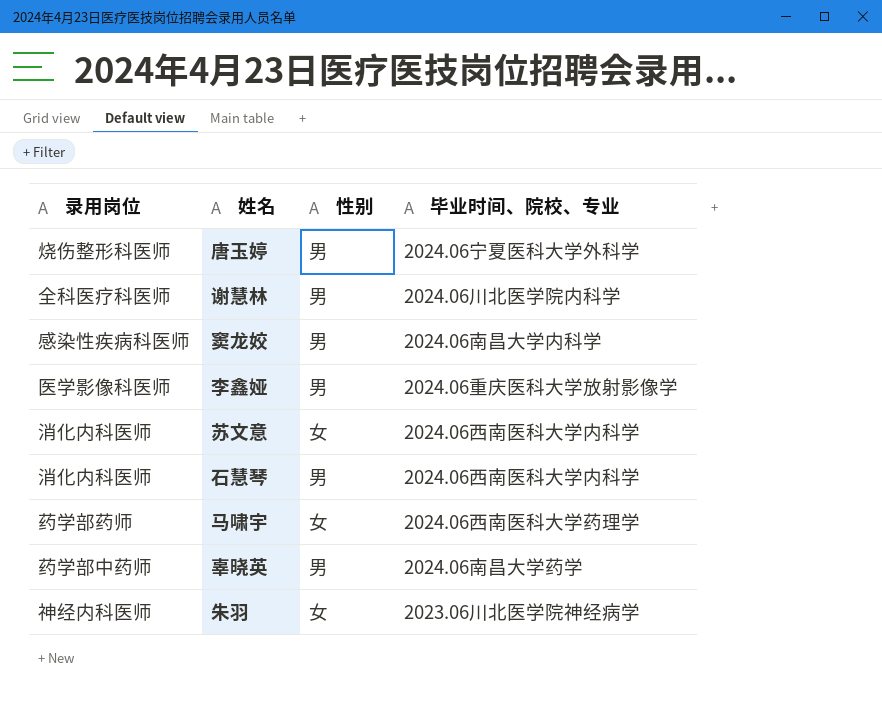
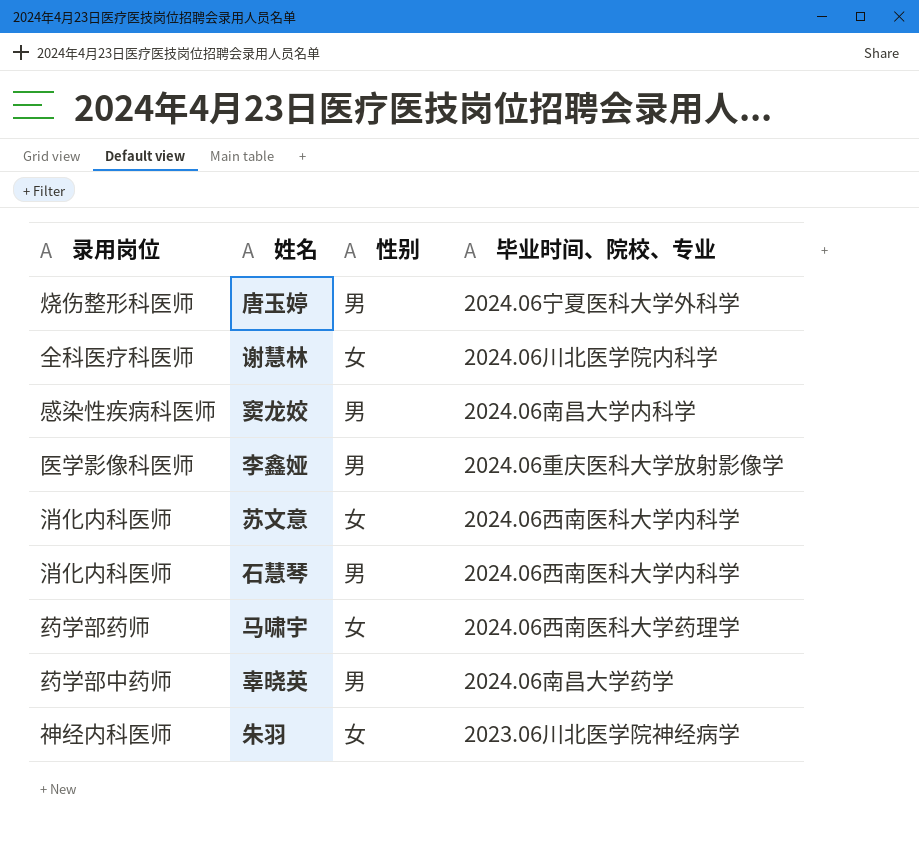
谢慧林 | 性别: 男 -> 女

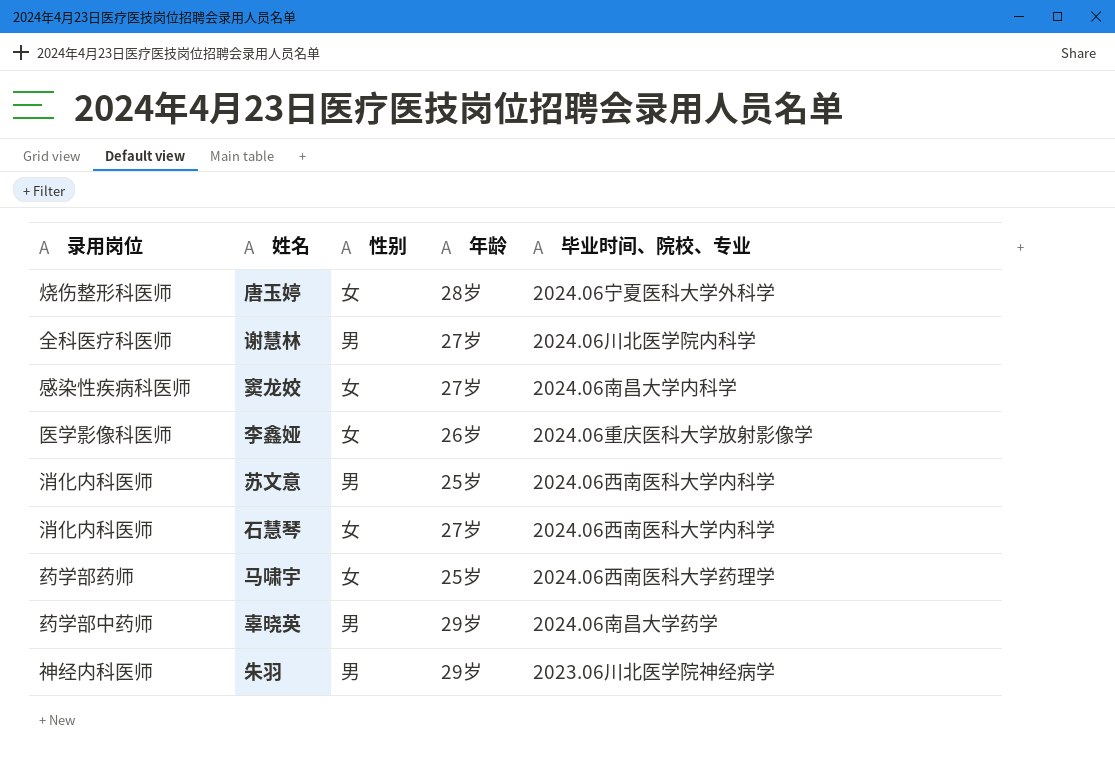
column 年龄 | position: none -> 4
唐玉婷 | 性别: 男 -> 女
谢慧林 | 性别: 女 -> 男
窦龙姣 | 性别: 男 -> 女
李鑫娅 | 性别: 男 -> 女
苏文意 | 性别: 女 -> 男
石慧琴 | 性别: 男 -> 女
朱羽 | 性别: 女 -> 男

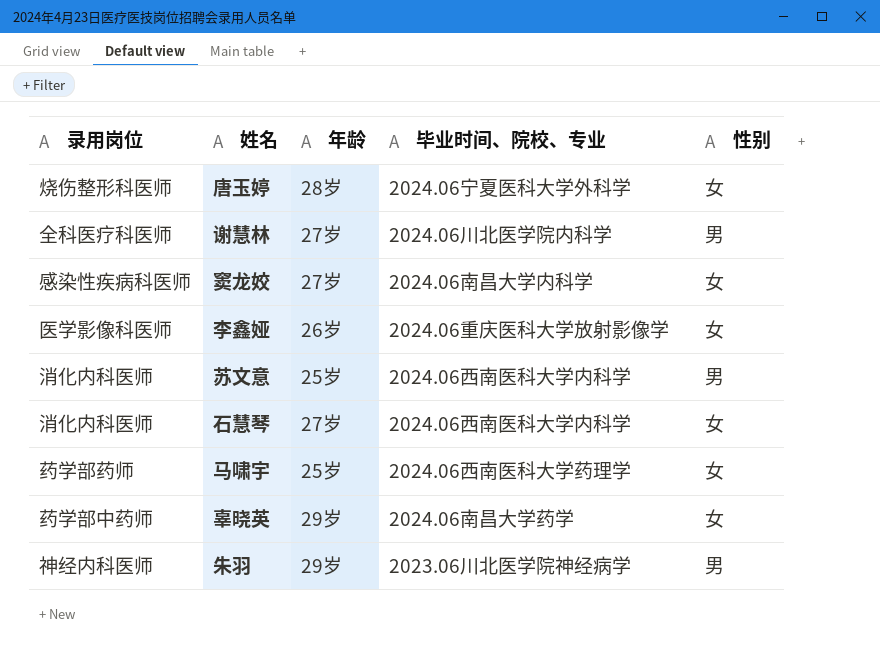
column 性别 | position: 3 -> 5
辜晓英 | 性别: 男 -> 女

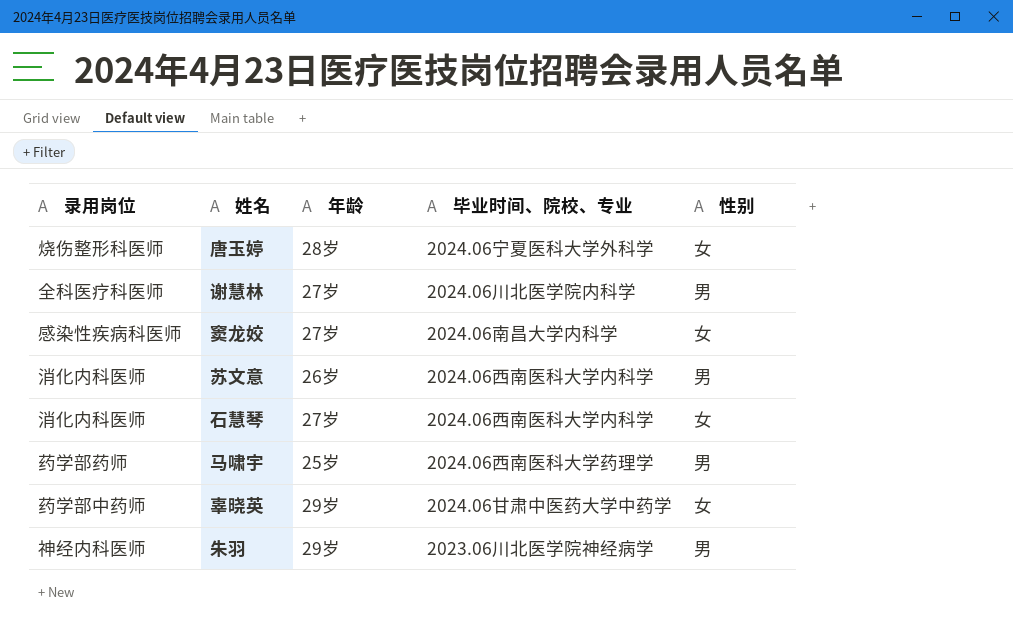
row 李鑫娅: 医学影像科医师 | 26岁 | 2024.06重庆医科大学放射影像学 | 女 -> none
苏文意 | 年龄: 25岁 -> 26岁
马啸宇 | 性别: 女 -> 男
辜晓英 | 毕业时间、院校、专业: 2024.06南昌大学药学 -> 2024.06甘肃中医药大学中药学

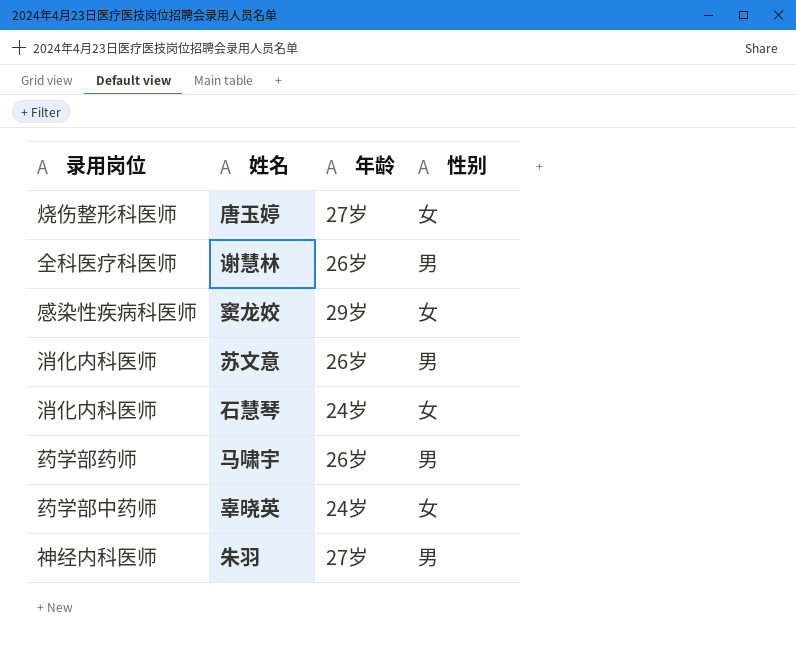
column 毕业时间、院校、专业 | position: 4 -> none
唐玉婷 | 年龄: 28岁 -> 27岁
谢慧林 | 年龄: 27岁 -> 26岁
窦龙姣 | 年龄: 27岁 -> 29岁
石慧琴 | 年龄: 27岁 -> 24岁
马啸宇 | 年龄: 25岁 -> 26岁
辜晓英 | 年龄: 29岁 -> 24岁
朱羽 | 年龄: 29岁 -> 27岁

